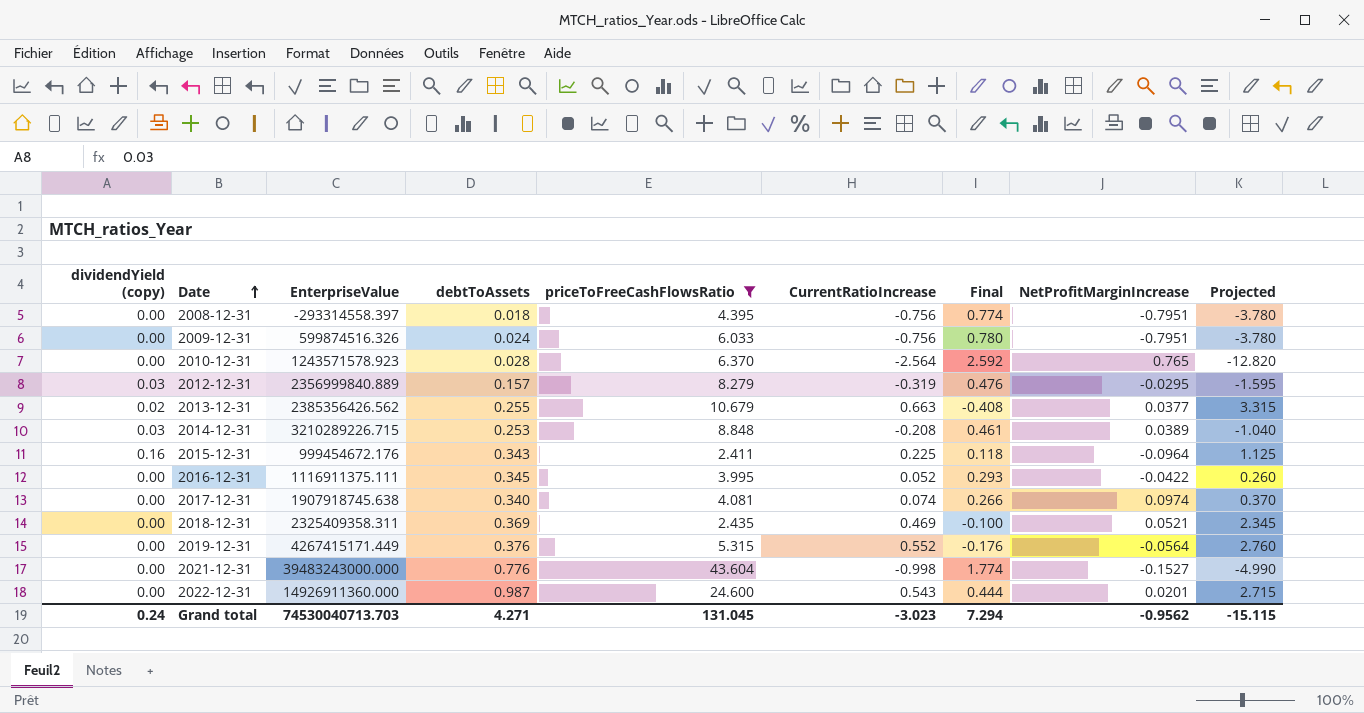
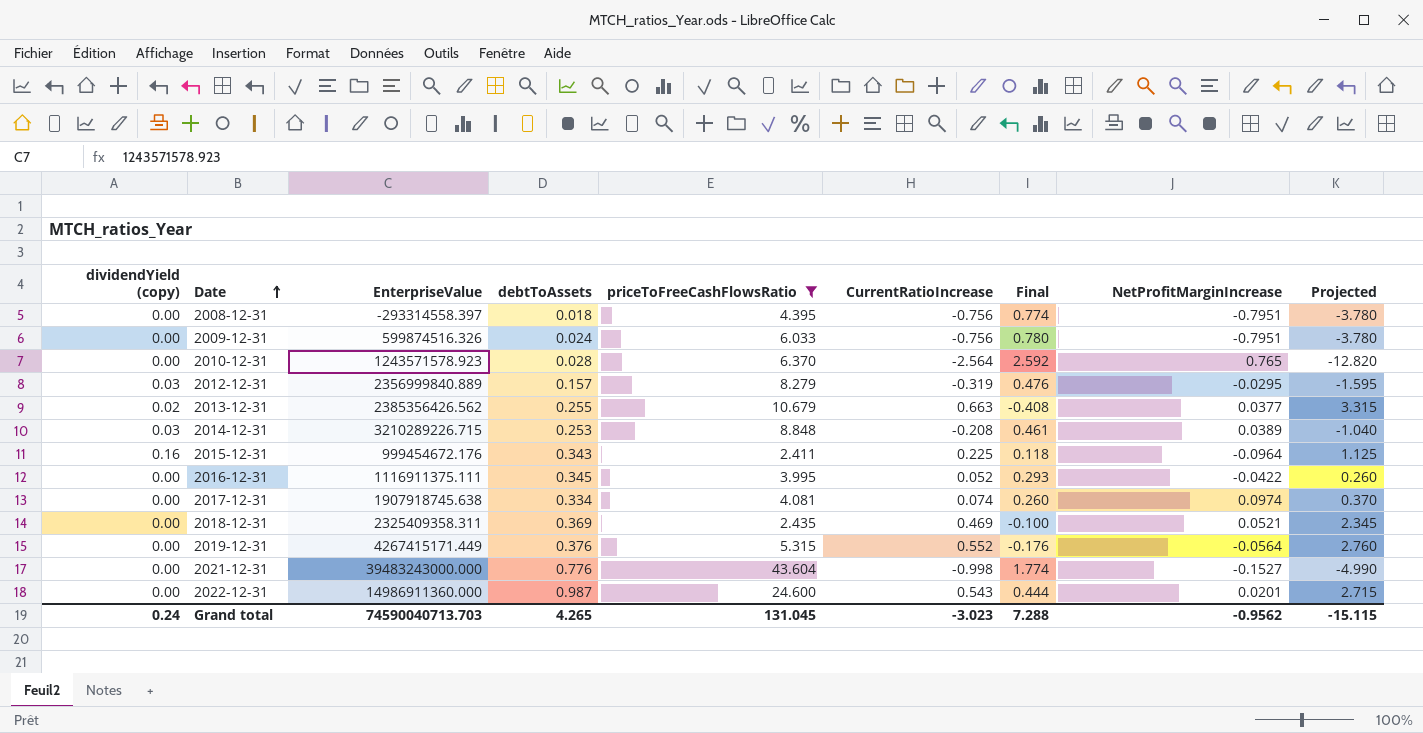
2017-12-31 | debtToAssets: 0.340 -> 0.334
2017-12-31 | Final: 0.266 -> 0.260
2022-12-31 | EnterpriseValue: 14926911360.000 -> 14986911360.000
Grand total | EnterpriseValue: 74530040713.703 -> 74590040713.703
Grand total | debtToAssets: 4.271 -> 4.265
Grand total | Final: 7.294 -> 7.288

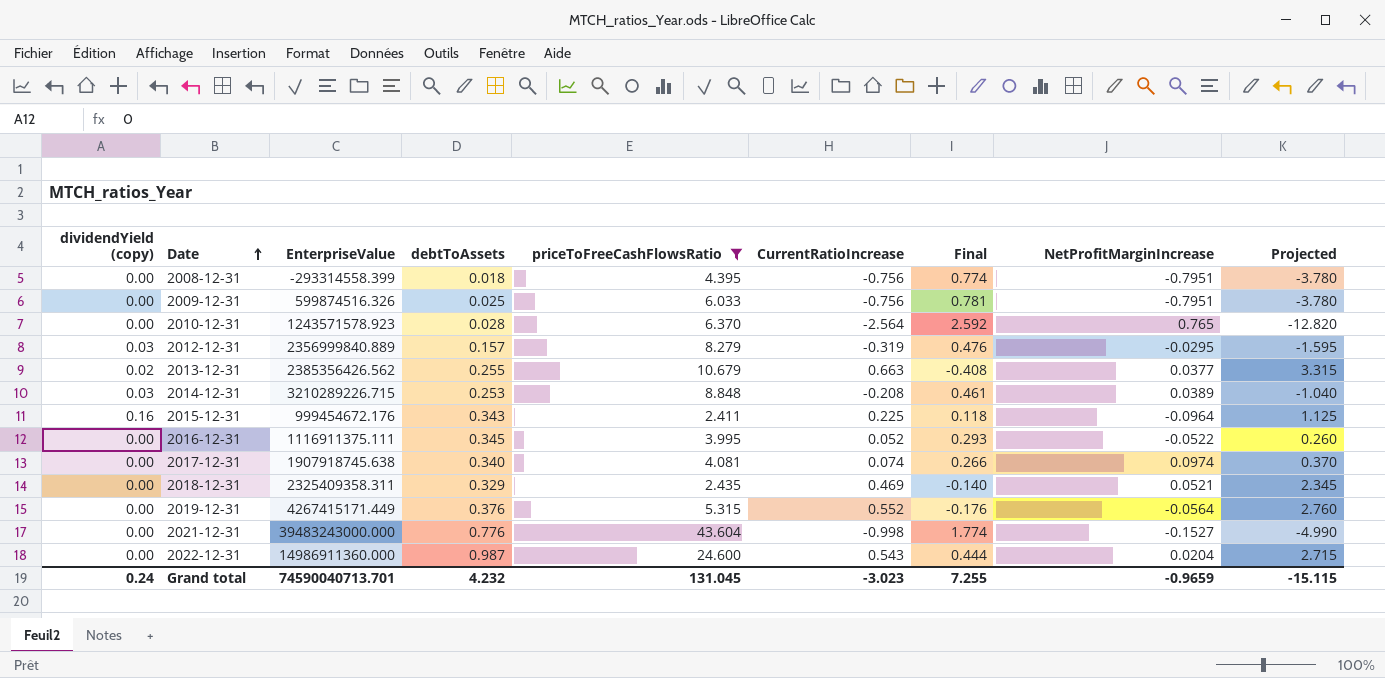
2008-12-31 | EnterpriseValue: -293314558.397 -> -293314558.399
2009-12-31 | debtToAssets: 0.024 -> 0.025
2009-12-31 | Final: 0.780 -> 0.781
2016-12-31 | NetProfitMarginIncrease: -0.0422 -> -0.0522
2017-12-31 | debtToAssets: 0.334 -> 0.340
2017-12-31 | Final: 0.260 -> 0.266
2018-12-31 | debtToAssets: 0.369 -> 0.329
2018-12-31 | Final: -0.100 -> -0.140
2022-12-31 | NetProfitMarginIncrease: 0.0201 -> 0.0204
Grand total | EnterpriseValue: 74590040713.703 -> 74590040713.701
Grand total | debtToAssets: 4.265 -> 4.232
Grand total | Final: 7.288 -> 7.255
Grand total | NetProfitMarginIncrease: -0.9562 -> -0.9659

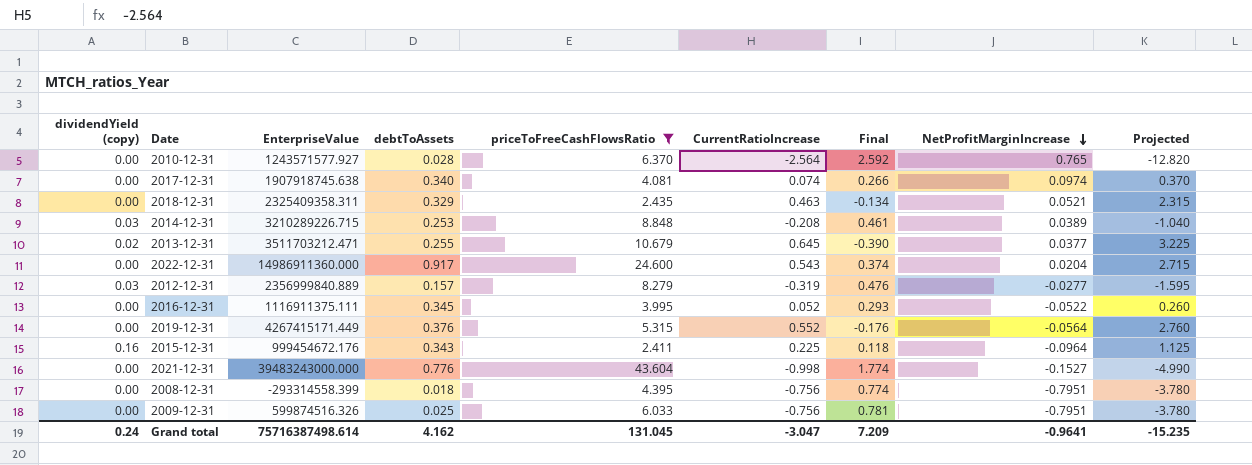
row order: Date ascending -> NetProfitMarginIncrease descending
2010-12-31 | EnterpriseValue: 1243571578.923 -> 1243571577.927
2018-12-31 | CurrentRatioIncrease: 0.469 -> 0.463
2018-12-31 | Final: -0.140 -> -0.134
2018-12-31 | Projected: 2.345 -> 2.315
2013-12-31 | EnterpriseValue: 2385356426.562 -> 3511703212.471
2013-12-31 | CurrentRatioIncrease: 0.663 -> 0.645
2013-12-31 | Final: -0.408 -> -0.390
2013-12-31 | Projected: 3.315 -> 3.225
2022-12-31 | debtToAssets: 0.987 -> 0.917
2022-12-31 | Final: 0.444 -> 0.374
2012-12-31 | NetProfitMarginIncrease: -0.0295 -> -0.0277
Grand total | EnterpriseValue: 74590040713.701 -> 75716387498.614
Grand total | debtToAssets: 4.232 -> 4.162
Grand total | CurrentRatioIncrease: -3.023 -> -3.047
Grand total | Final: 7.255 -> 7.209
Grand total | NetProfitMarginIncrease: -0.9659 -> -0.9641
Grand total | Projected: -15.115 -> -15.235

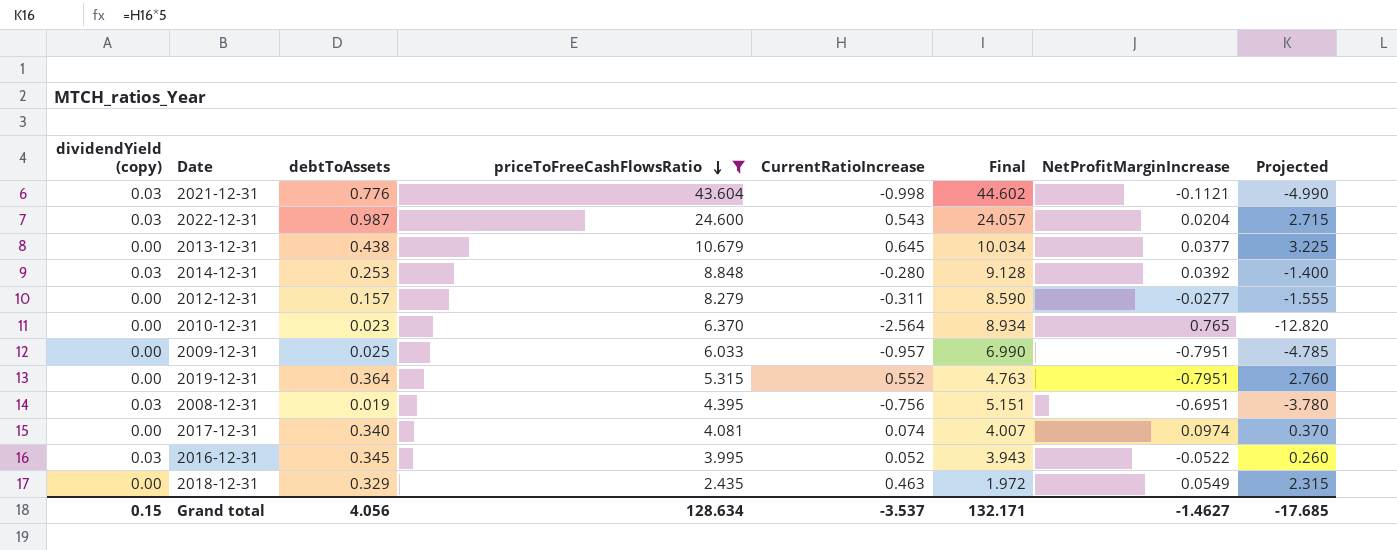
row order: NetProfitMarginIncrease descending -> priceToFreeCashFlowsRatio descending
column EnterpriseValue | position: 3 -> none
column Final | formula: [debtToAssets] - [CurrentRatioIncrease] -> [priceToFreeCashFlowsRatio] - [CurrentRatioIncrease]
row 2015-12-31: 0.16 | 999454672.176 | 0.343 | 2.411 | 0.225 | 0.118 | -0.0964 | 1.125 -> none
2021-12-31 | dividendYield (copy): 0.00 -> 0.03
2021-12-31 | NetProfitMarginIncrease: -0.1527 -> -0.1121
2022-12-31 | dividendYield (copy): 0.00 -> 0.03
2022-12-31 | debtToAssets: 0.917 -> 0.987
2013-12-31 | dividendYield (copy): 0.02 -> 0.00
2013-12-31 | debtToAssets: 0.255 -> 0.438
2014-12-31 | CurrentRatioIncrease: -0.208 -> -0.280
2014-12-31 | NetProfitMarginIncrease: 0.0389 -> 0.0392
2014-12-31 | Projected: -1.040 -> -1.400
2012-12-31 | dividendYield (copy): 0.03 -> 0.00
2012-12-31 | CurrentRatioIncrease: -0.319 -> -0.311
2012-12-31 | Projected: -1.595 -> -1.555
2010-12-31 | debtToAssets: 0.028 -> 0.023
2009-12-31 | CurrentRatioIncrease: -0.756 -> -0.957
2009-12-31 | Projected: -3.780 -> -4.785
2019-12-31 | debtToAssets: 0.376 -> 0.364
2019-12-31 | NetProfitMarginIncrease: -0.0564 -> -0.7951
2008-12-31 | dividendYield (copy): 0.00 -> 0.03
2008-12-31 | debtToAssets: 0.018 -> 0.019
2008-12-31 | NetProfitMarginIncrease: -0.7951 -> -0.6951
2016-12-31 | dividendYield (copy): 0.00 -> 0.03
2018-12-31 | NetProfitMarginIncrease: 0.0521 -> 0.0549
Grand total | dividendYield (copy): 0.24 -> 0.15
Grand total | debtToAssets: 4.162 -> 4.056
Grand total | priceToFreeCashFlowsRatio: 131.045 -> 128.634
Grand total | CurrentRatioIncrease: -3.047 -> -3.537
Grand total | Final: 7.209 -> 132.171
Grand total | NetProfitMarginIncrease: -0.9641 -> -1.4627
Grand total | Projected: -15.235 -> -17.685

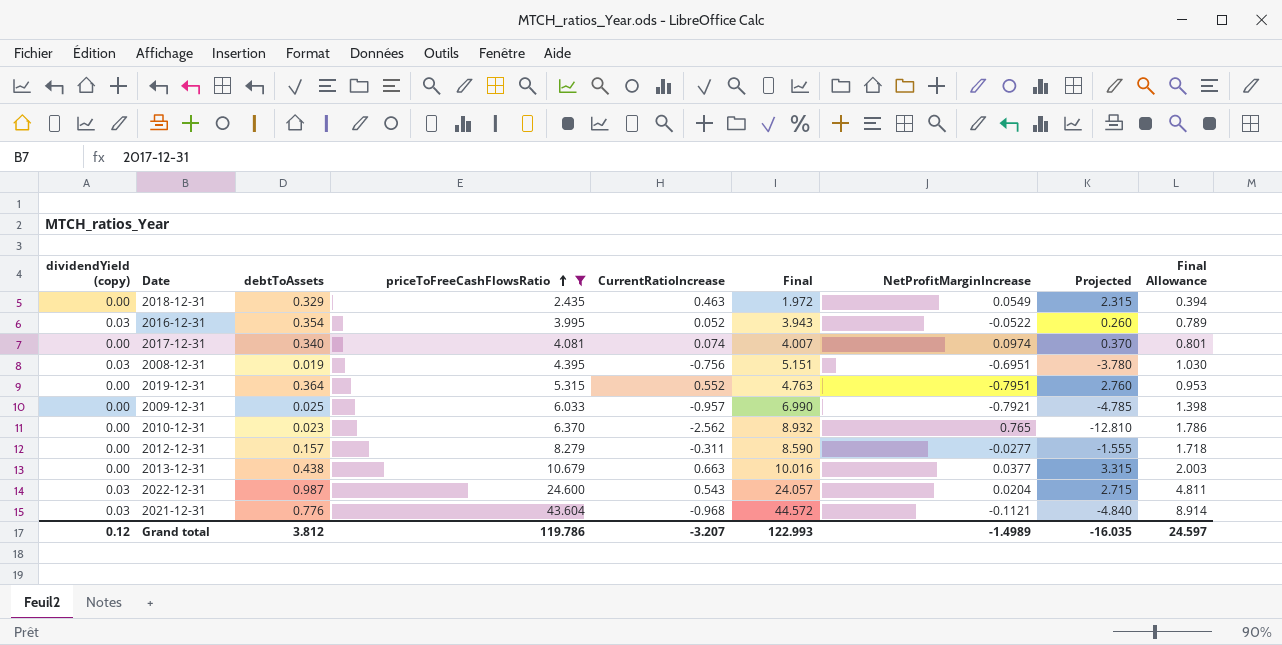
row order: priceToFreeCashFlowsRatio descending -> priceToFreeCashFlowsRatio ascending
column Final Allowance | formula: none -> [Final] * 0.2
row 2014-12-31: 0.03 | 0.253 | 8.848 | -0.280 | 9.128 | 0.0392 | -1.400 -> none
2016-12-31 | debtToAssets: 0.345 -> 0.354
2009-12-31 | NetProfitMarginIncrease: -0.7951 -> -0.7921
2010-12-31 | CurrentRatioIncrease: -2.564 -> -2.562
2010-12-31 | Final: 8.934 -> 8.932
2010-12-31 | Projected: -12.820 -> -12.810
2013-12-31 | CurrentRatioIncrease: 0.645 -> 0.663
2013-12-31 | Final: 10.034 -> 10.016
2013-12-31 | Projected: 3.225 -> 3.315
2021-12-31 | CurrentRatioIncrease: -0.998 -> -0.968
2021-12-31 | Final: 44.602 -> 44.572
2021-12-31 | Projected: -4.990 -> -4.840
Grand total | dividendYield (copy): 0.15 -> 0.12
Grand total | debtToAssets: 4.056 -> 3.812
Grand total | priceToFreeCashFlowsRatio: 128.634 -> 119.786
Grand total | CurrentRatioIncrease: -3.537 -> -3.207
Grand total | Final: 132.171 -> 122.993
Grand total | NetProfitMarginIncrease: -1.4627 -> -1.4989
Grand total | Projected: -17.685 -> -16.035

